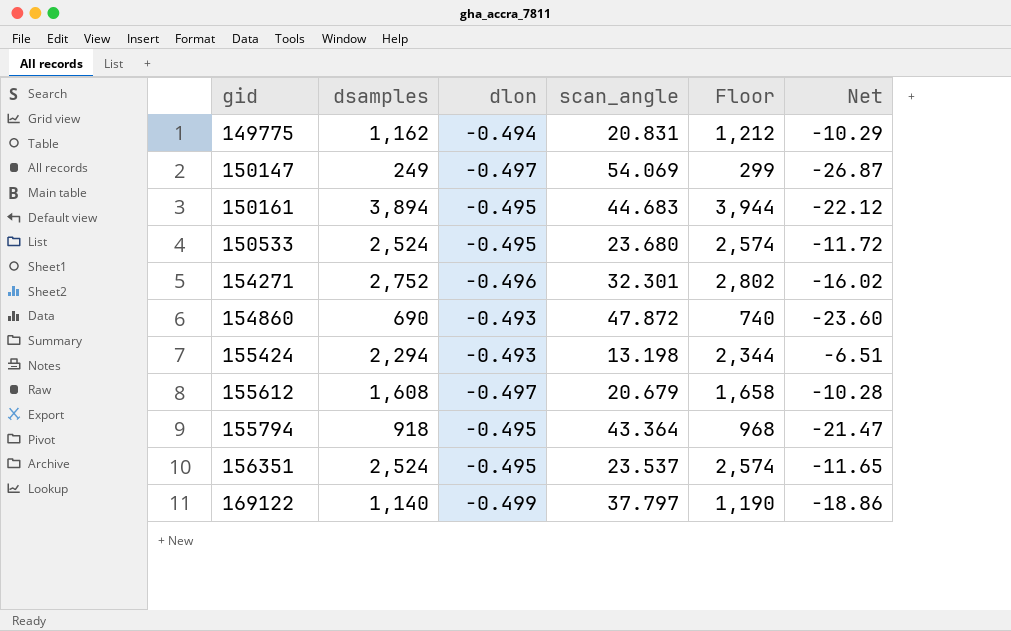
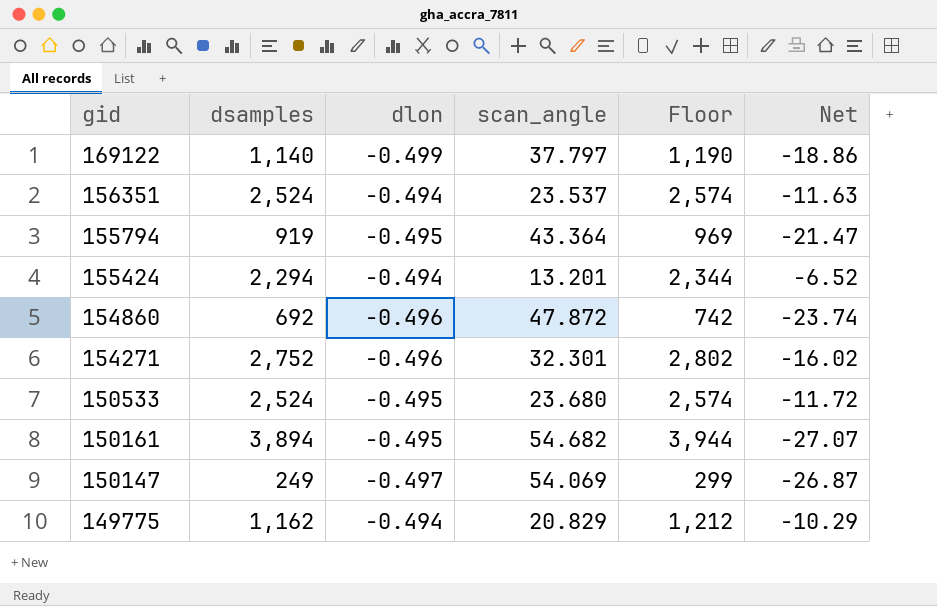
row order: gid ascending -> gid descending
row 155612: 1,608 | -0.497 | 20.679 | 1,658 | -10.28 -> none
156351 | dlon: -0.495 -> -0.494
156351 | Net: -11.65 -> -11.63
155794 | dsamples: 918 -> 919
155794 | Floor: 968 -> 969
155424 | dlon: -0.493 -> -0.494
155424 | scan_angle: 13.198 -> 13.201
155424 | Net: -6.51 -> -6.52
154860 | dsamples: 690 -> 692
154860 | dlon: -0.493 -> -0.496
154860 | Floor: 740 -> 742
154860 | Net: -23.60 -> -23.74
150161 | scan_angle: 44.683 -> 54.682
150161 | Net: -22.12 -> -27.07
149775 | scan_angle: 20.831 -> 20.829

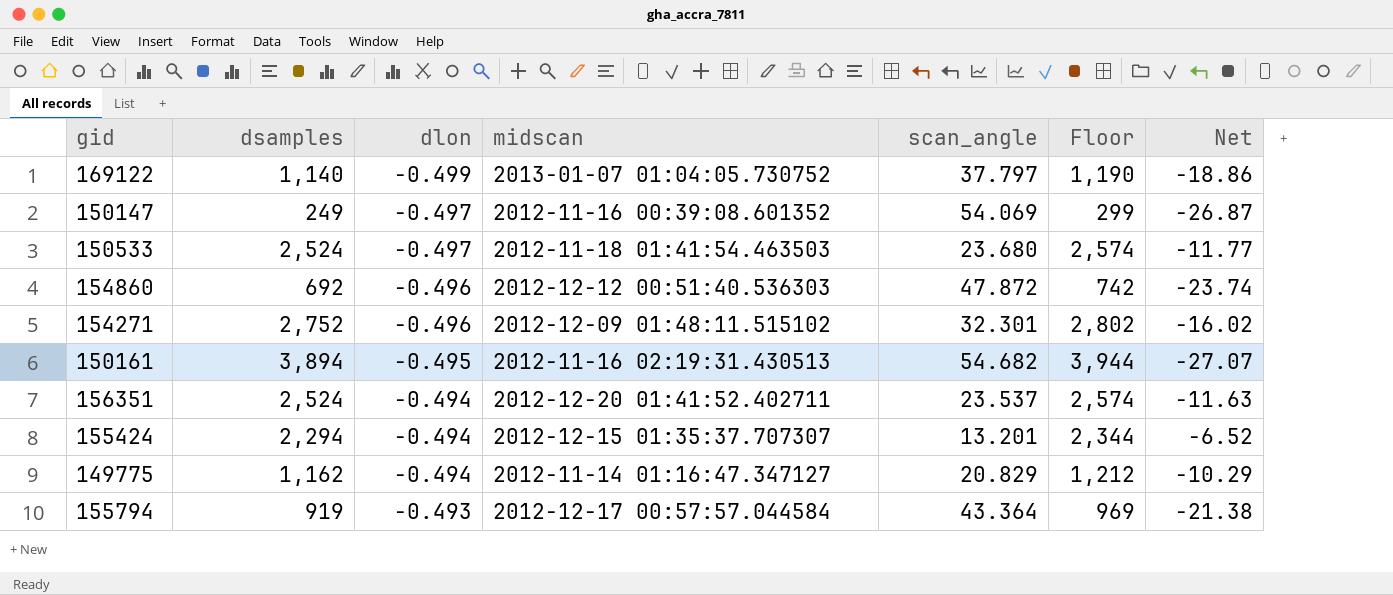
row order: gid descending -> dlon ascending
column midscan | position: none -> 4
150533 | dlon: -0.495 -> -0.497
150533 | Net: -11.72 -> -11.77
155794 | dlon: -0.495 -> -0.493
155794 | Net: -21.47 -> -21.38

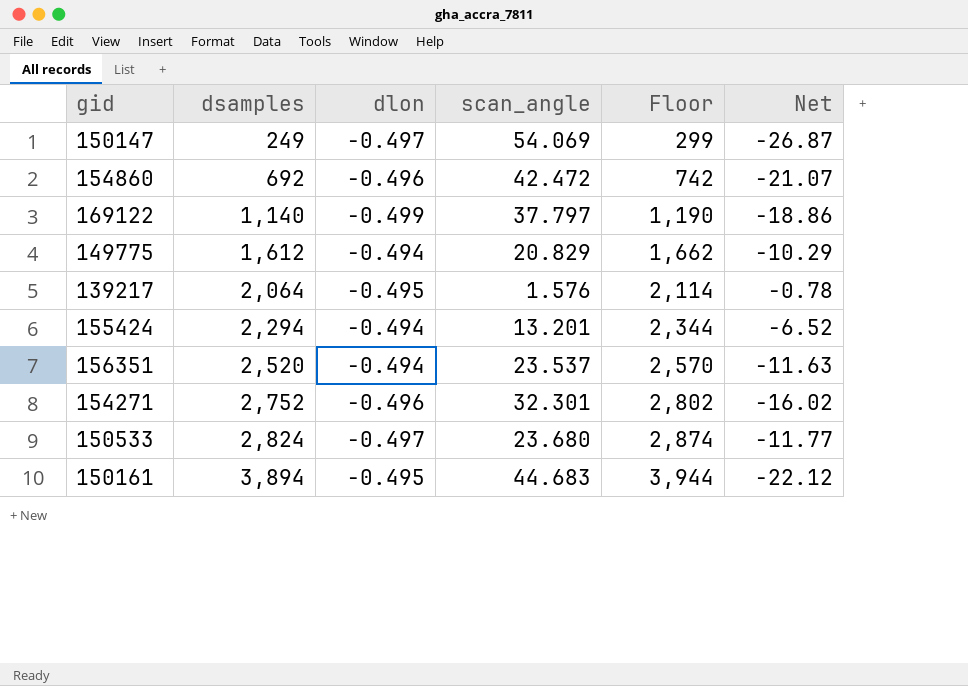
row order: dlon ascending -> dsamples ascending
column midscan | position: 4 -> none
row 155794: 919 | -0.493 | 2012-12-17 00:57:57.044584 | 43.364 | 969 | -21.38 -> none
154860 | scan_angle: 47.872 -> 42.472
154860 | Net: -23.74 -> -21.07
149775 | dsamples: 1,162 -> 1,612
149775 | Floor: 1,212 -> 1,662
row 139217: none -> 2,064 | -0.495 | 1.576 | 2,114 | -0.78
156351 | dsamples: 2,524 -> 2,520
156351 | Floor: 2,574 -> 2,570
150533 | dsamples: 2,524 -> 2,824
150533 | Floor: 2,574 -> 2,874
150161 | scan_angle: 54.682 -> 44.683
150161 | Net: -27.07 -> -22.12

